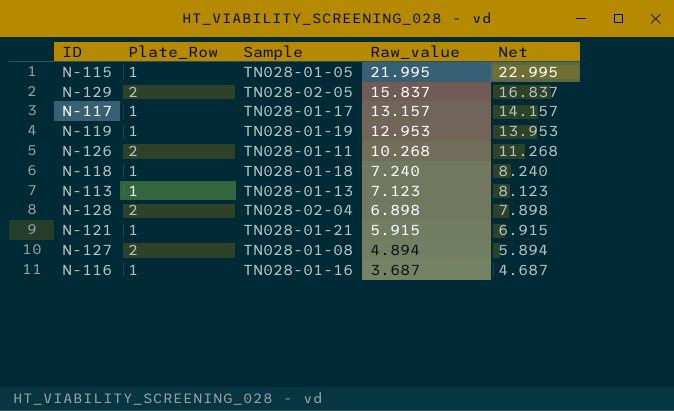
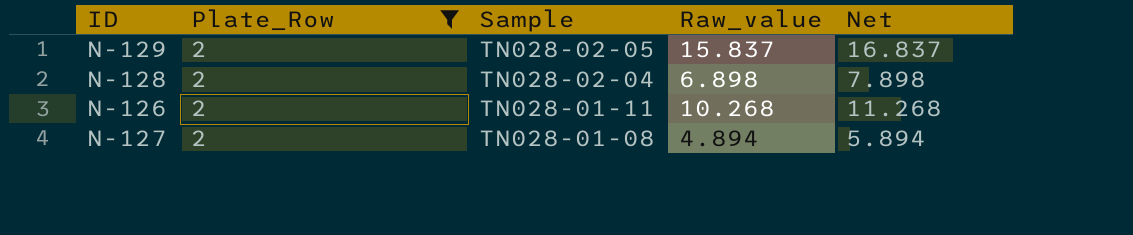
filter: none -> Plate_Row = 2
row order: Raw_value descending -> Sample descending

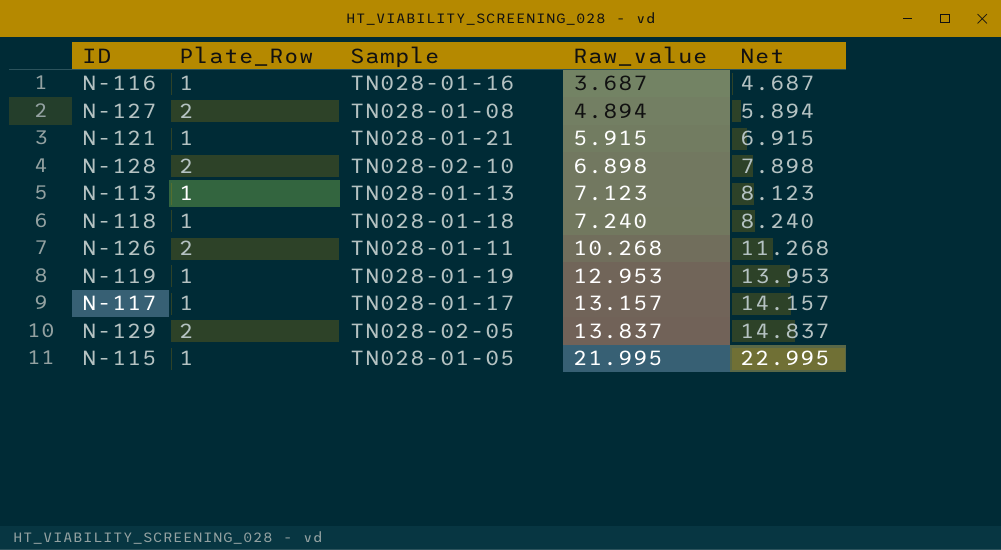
filter: Plate_Row = 2 -> none
row order: Sample descending -> Raw_value ascending
N-128 | Sample: TN028-02-04 -> TN028-02-10
N-129 | Raw_value: 15.837 -> 13.837
N-129 | Net: 16.837 -> 14.837

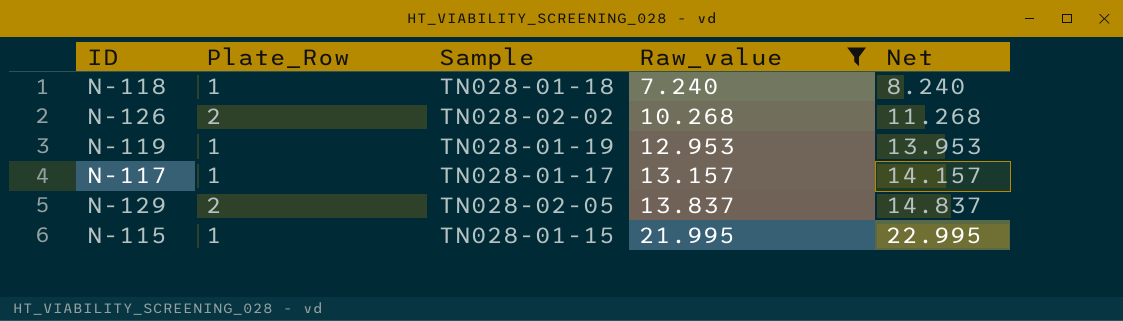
filter: none -> Raw_value >= 7.240
N-126 | Sample: TN028-01-11 -> TN028-02-02
N-115 | Sample: TN028-01-05 -> TN028-01-15

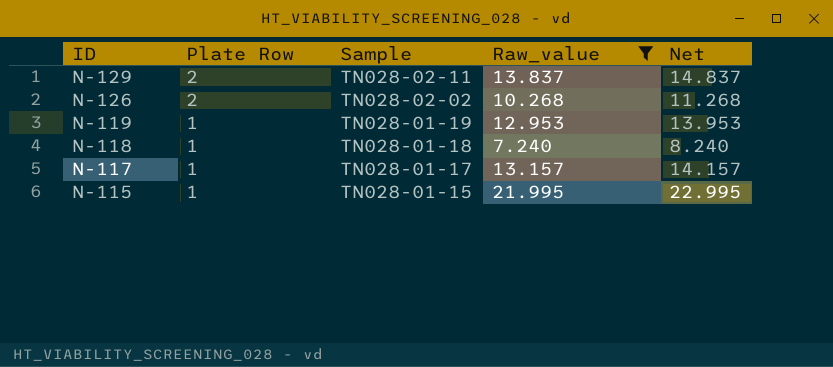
row order: Raw_value ascending -> ID descending
column name: Plate_Row -> Plate Row
N-129 | Sample: TN028-02-05 -> TN028-02-11

